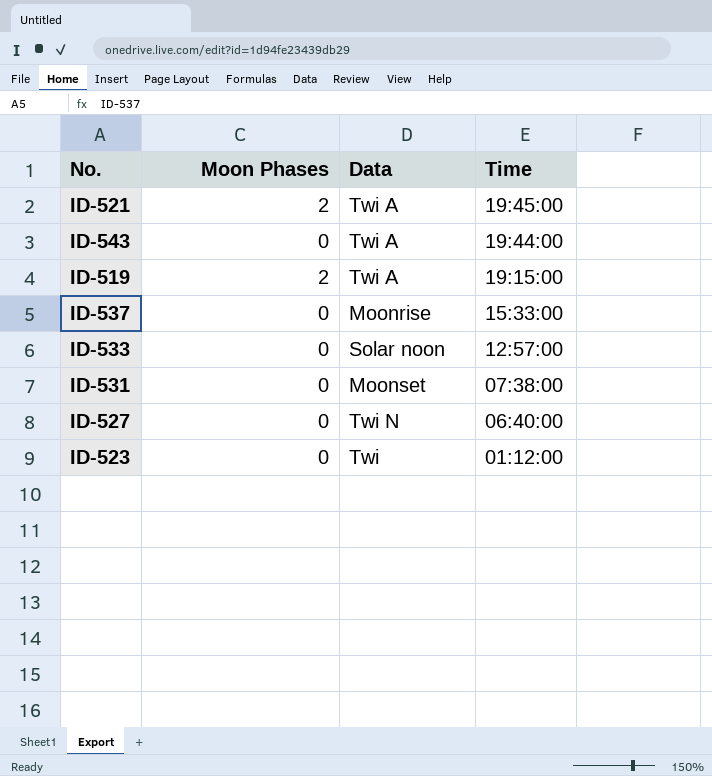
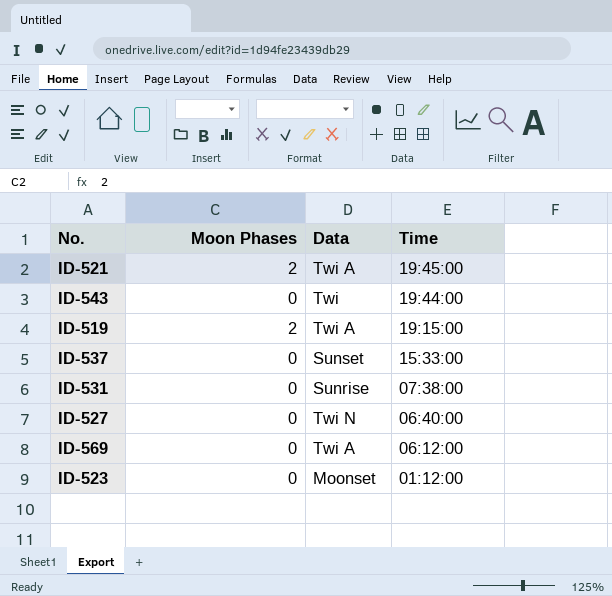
row ID-533: 0 | Solar noon | 12:57:00 -> none
ID-543 | Data: Twi A -> Twi
ID-537 | Data: Moonrise -> Sunset
ID-531 | Data: Moonset -> Sunrise
row ID-569: none -> 0 | Twi A | 06:12:00
ID-523 | Data: Twi -> Moonset

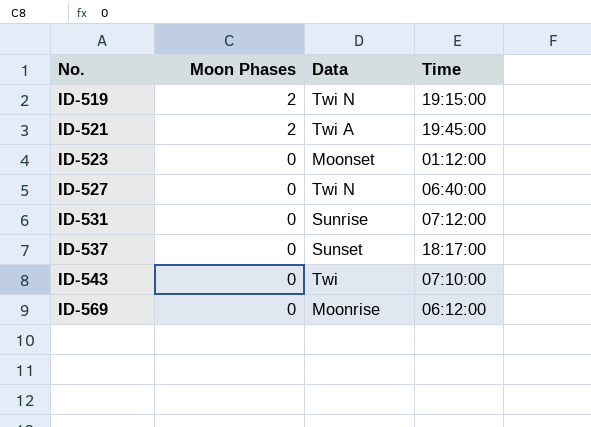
row order: Time descending -> No. ascending
ID-519 | Data: Twi A -> Twi N
ID-531 | Time: 07:38:00 -> 07:12:00
ID-537 | Time: 15:33:00 -> 18:17:00
ID-543 | Time: 19:44:00 -> 07:10:00
ID-569 | Data: Twi A -> Moonrise

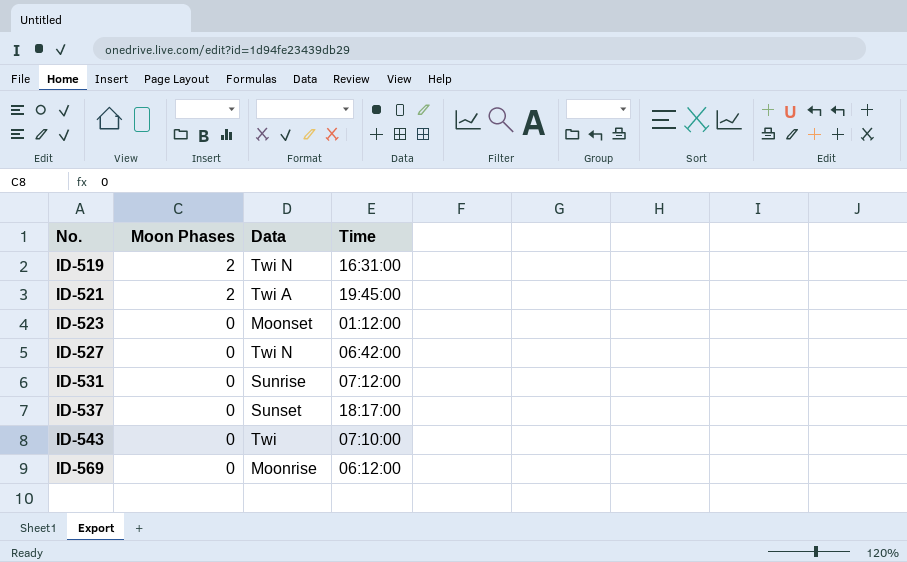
ID-519 | Time: 19:15:00 -> 16:31:00
ID-527 | Time: 06:40:00 -> 06:42:00

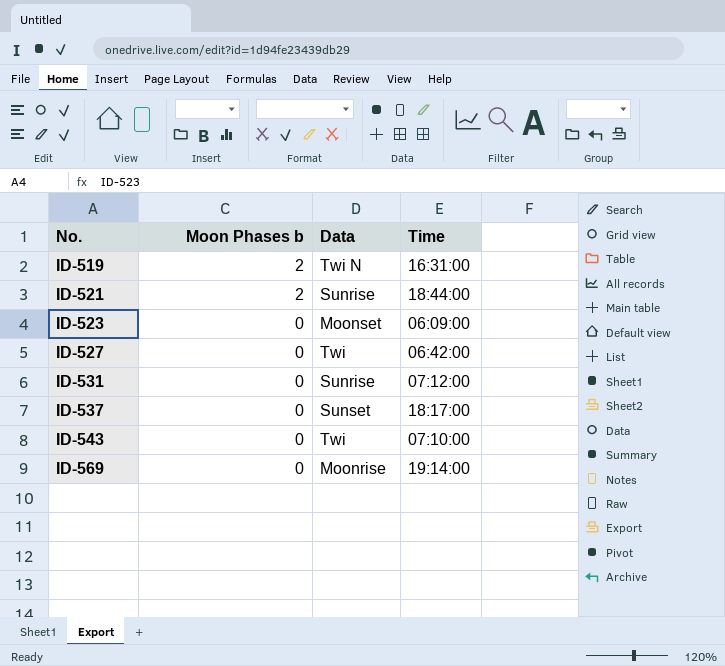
column name: Moon Phases -> Moon Phases b
ID-521 | Data: Twi A -> Sunrise
ID-521 | Time: 19:45:00 -> 18:44:00
ID-523 | Time: 01:12:00 -> 06:09:00
ID-527 | Data: Twi N -> Twi
ID-569 | Time: 06:12:00 -> 19:14:00

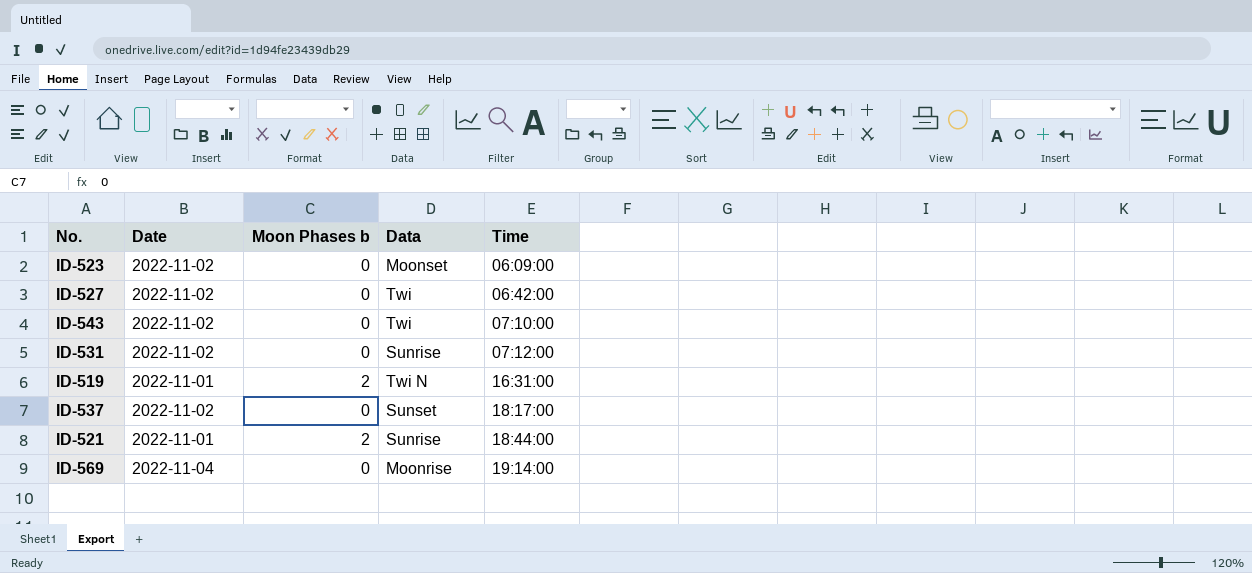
row order: No. ascending -> Time ascending
column Date | position: none -> 2

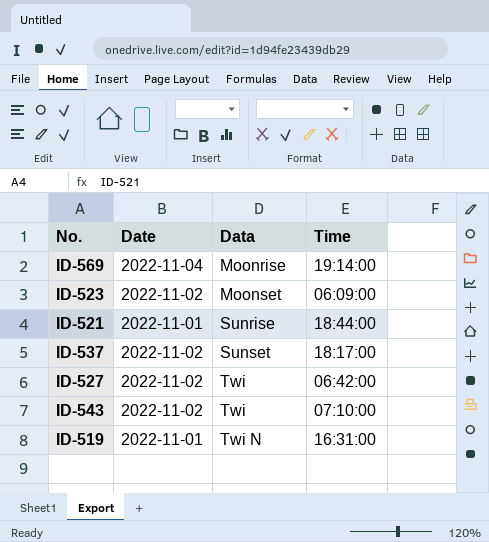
row order: Time ascending -> Data ascending
column Moon Phases b | position: 3 -> none
row ID-531: 2022-11-02 | 0 | Sunrise | 07:12:00 -> none

